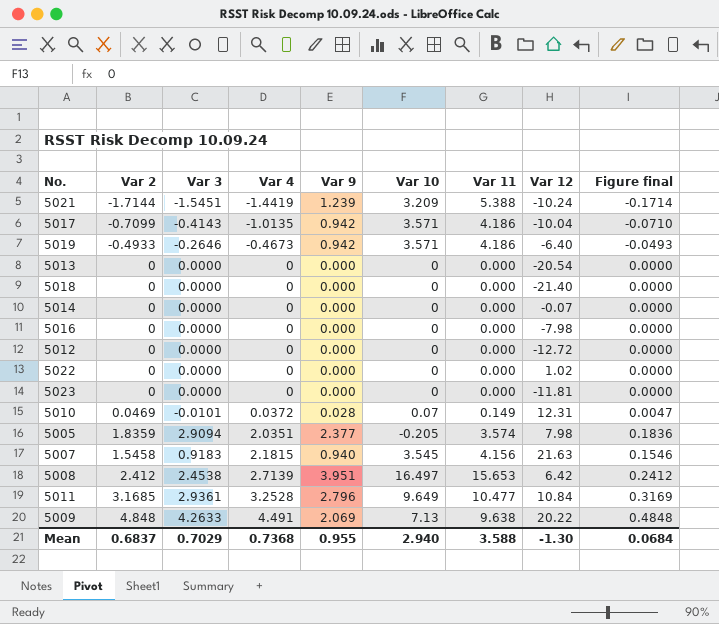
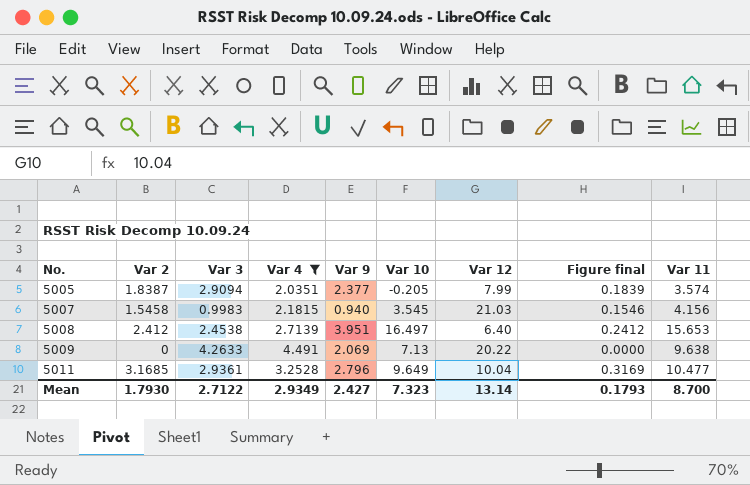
filter: none -> Var 4 >= 2.0351
row order: Var 4 ascending -> No. ascending
column Var 11 | position: 7 -> 9
5005 | Var 2: 1.8359 -> 1.8387
5005 | Var 12: 7.98 -> 7.99
5005 | Figure final: 0.1836 -> 0.1839
5007 | Var 3: 0.9183 -> 0.9983
5007 | Var 12: 21.63 -> 21.03
5008 | Var 12: 6.42 -> 6.40
5009 | Var 2: 4.848 -> 0
5009 | Figure final: 0.4848 -> 0.0000
5011 | Var 12: 10.84 -> 10.04
Mean | Var 2: 0.6837 -> 1.7930
Mean | Var 3: 0.7029 -> 2.7122
Mean | Var 4: 0.7368 -> 2.9349
Mean | Var 9: 0.955 -> 2.427
Mean | Var 10: 2.940 -> 7.323
Mean | Var 12: -1.30 -> 13.14
Mean | Figure final: 0.0684 -> 0.1793
Mean | Var 11: 3.588 -> 8.700

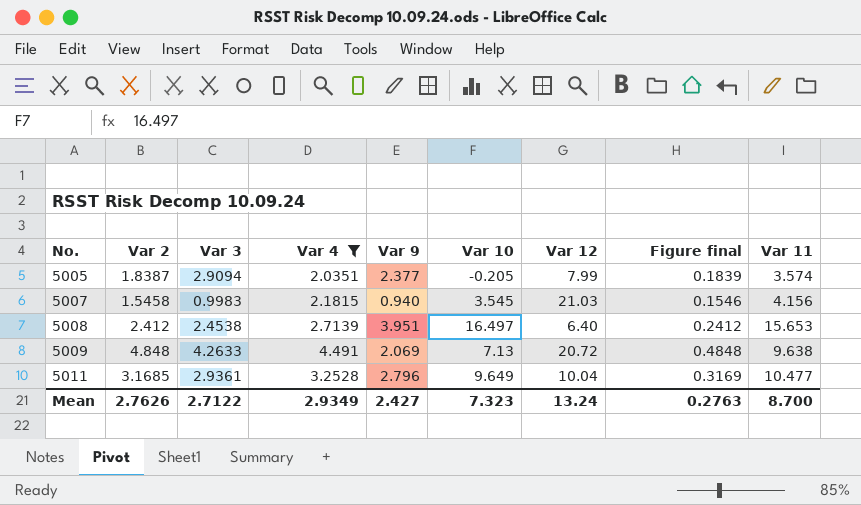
5009 | Var 2: 0 -> 4.848
5009 | Var 12: 20.22 -> 20.72
5009 | Figure final: 0.0000 -> 0.4848
Mean | Var 2: 1.7930 -> 2.7626
Mean | Var 12: 13.14 -> 13.24
Mean | Figure final: 0.1793 -> 0.2763

